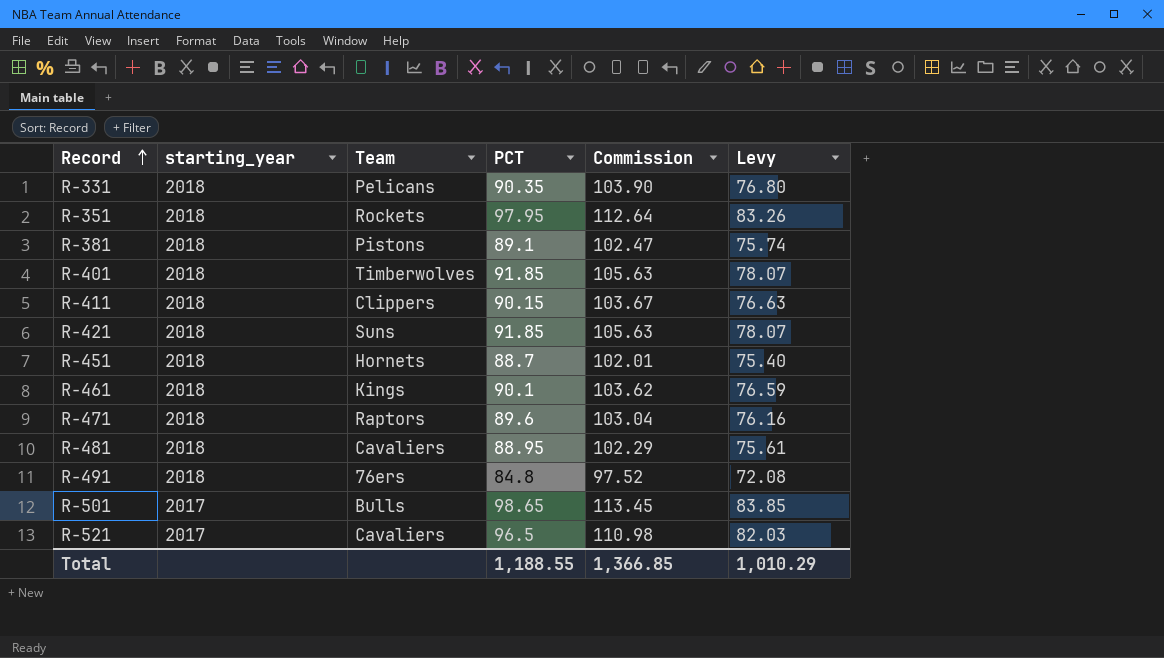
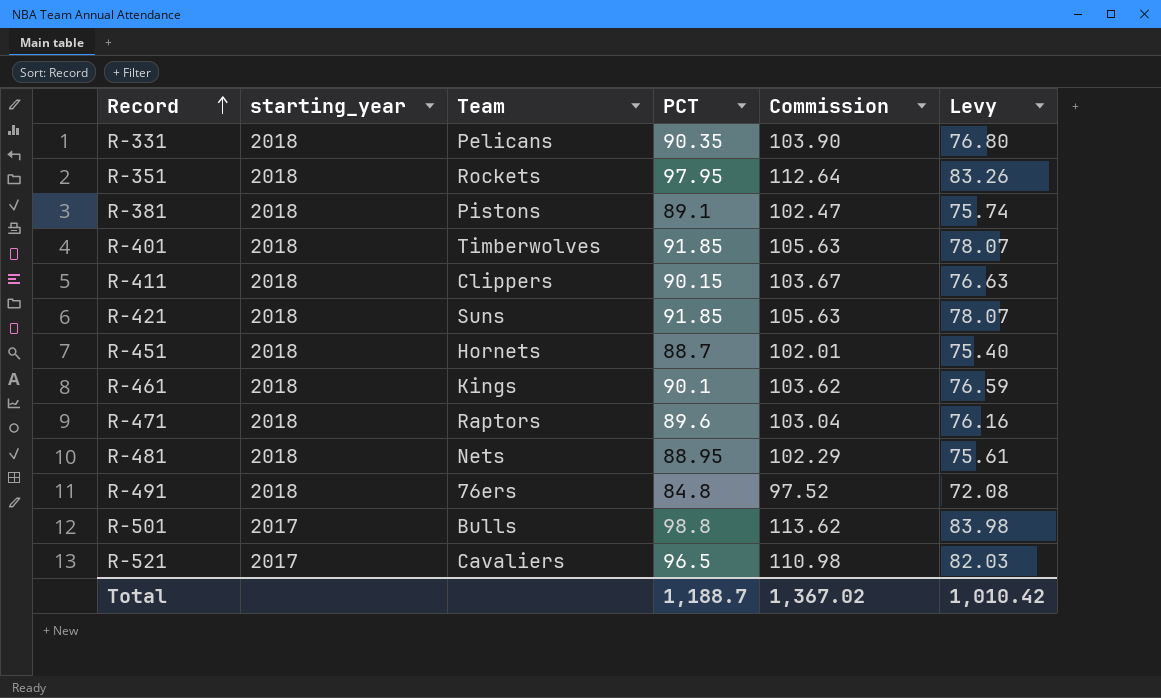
R-481 | Team: Cavaliers -> Nets
R-501 | PCT: 98.65 -> 98.8
R-501 | Commission: 113.45 -> 113.62
R-501 | Levy: 83.85 -> 83.98
Total | PCT: 1,188.55 -> 1,188.7
Total | Commission: 1,366.85 -> 1,367.02
Total | Levy: 1,010.29 -> 1,010.42

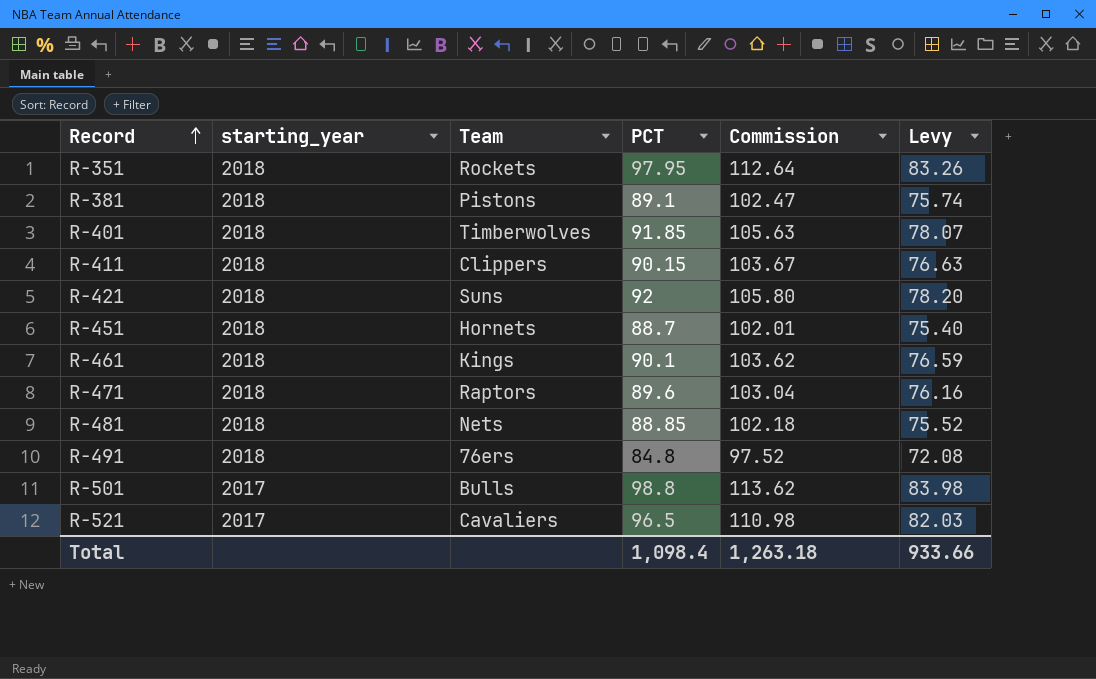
row R-331: 2018 | Pelicans | 90.35 | 103.90 | 76.80 -> none
R-421 | PCT: 91.85 -> 92
R-421 | Commission: 105.63 -> 105.80
R-421 | Levy: 78.07 -> 78.20
R-481 | PCT: 88.95 -> 88.85
R-481 | Commission: 102.29 -> 102.18
R-481 | Levy: 75.61 -> 75.52
Total | PCT: 1,188.7 -> 1,098.4
Total | Commission: 1,367.02 -> 1,263.18
Total | Levy: 1,010.42 -> 933.66

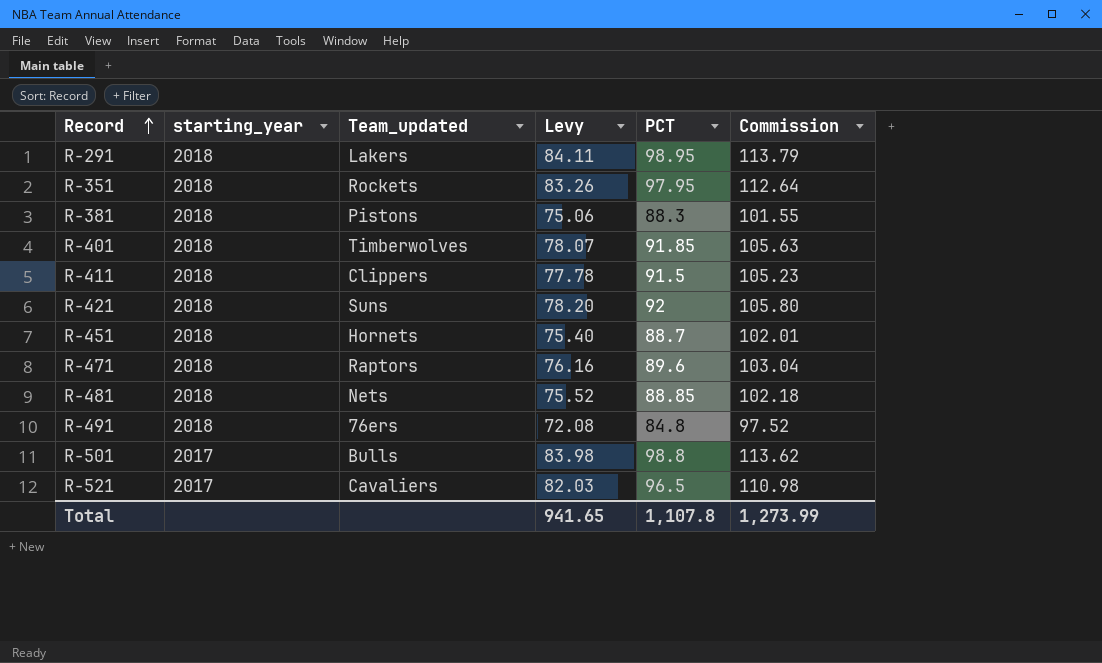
column name: Team -> Team_updated
column Levy | position: 6 -> 4
row R-461: 2018 | Kings | 90.1 | 103.62 | 76.59 -> none
row R-291: none -> 2018 | Lakers | 84.11 | 98.95 | 113.79
R-381 | Levy: 75.74 -> 75.06
R-381 | PCT: 89.1 -> 88.3
R-381 | Commission: 102.47 -> 101.55
R-411 | Levy: 76.63 -> 77.78
R-411 | PCT: 90.15 -> 91.5
R-411 | Commission: 103.67 -> 105.23
Total | Levy: 933.66 -> 941.65
Total | PCT: 1,098.4 -> 1,107.8
Total | Commission: 1,263.18 -> 1,273.99

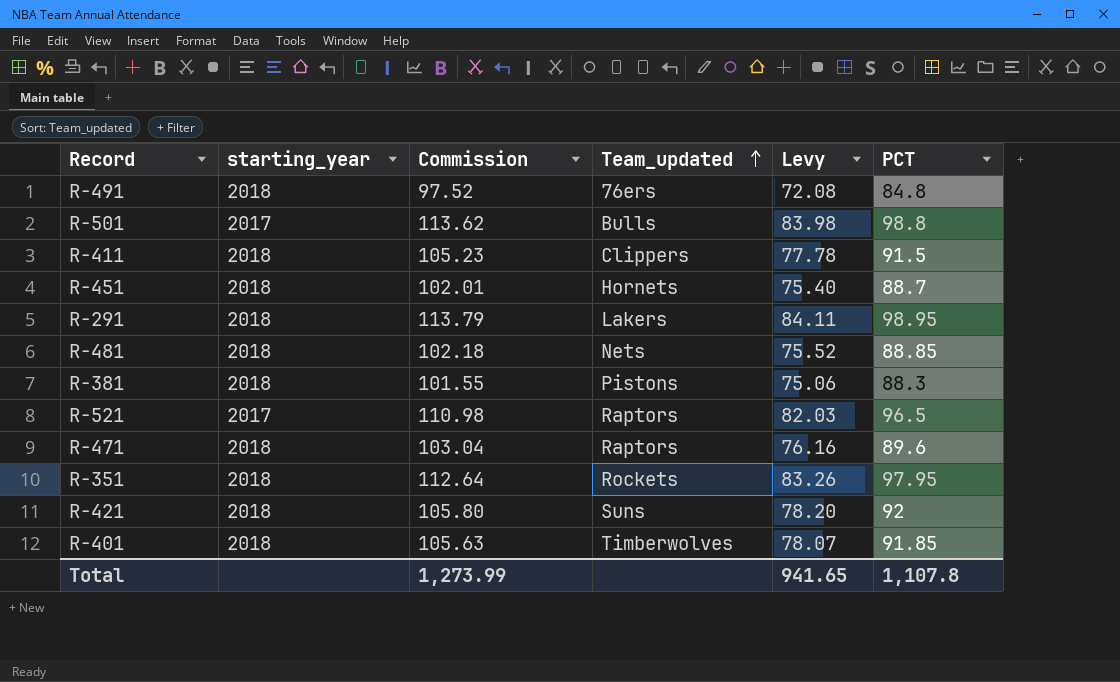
row order: Record ascending -> Team_updated ascending
column Commission | position: 6 -> 3
R-521 | Team_updated: Cavaliers -> Raptors

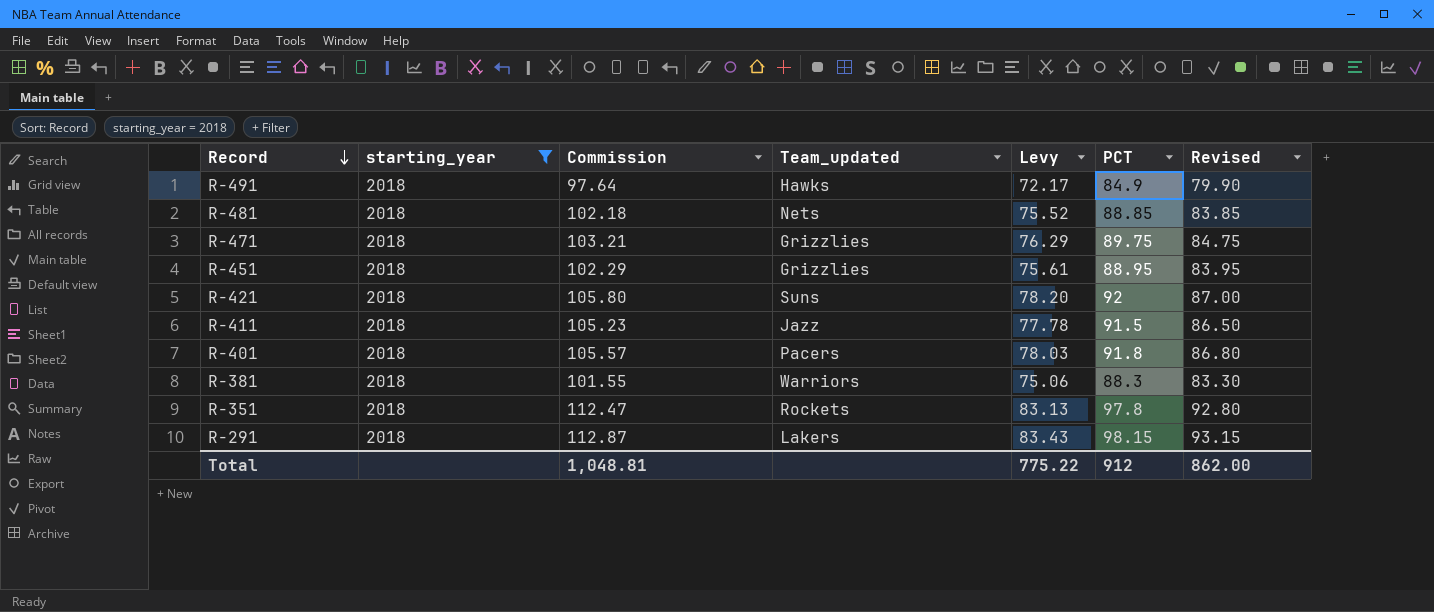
filter: none -> starting_year = 2018
row order: Team_updated ascending -> Record descending
column Revised | formula: none -> [PCT] - 5
R-491 | Commission: 97.52 -> 97.64
R-491 | Team_updated: 76ers -> Hawks
R-491 | Levy: 72.08 -> 72.17
R-491 | PCT: 84.8 -> 84.9
R-471 | Commission: 103.04 -> 103.21
R-471 | Team_updated: Raptors -> Grizzlies
R-471 | Levy: 76.16 -> 76.29
R-471 | PCT: 89.6 -> 89.75
R-451 | Commission: 102.01 -> 102.29
R-451 | Team_updated: Hornets -> Grizzlies
R-451 | Levy: 75.40 -> 75.61
R-451 | PCT: 88.7 -> 88.95
R-411 | Team_updated: Clippers -> Jazz
R-401 | Commission: 105.63 -> 105.57
R-401 | Team_updated: Timberwolves -> Pacers
R-401 | Levy: 78.07 -> 78.03
R-401 | PCT: 91.85 -> 91.8
R-381 | Team_updated: Pistons -> Warriors
R-351 | Commission: 112.64 -> 112.47
R-351 | Levy: 83.26 -> 83.13
R-351 | PCT: 97.95 -> 97.8
R-291 | Commission: 113.79 -> 112.87
R-291 | Levy: 84.11 -> 83.43
R-291 | PCT: 98.95 -> 98.15
Total | Commission: 1,273.99 -> 1,048.81
Total | Levy: 941.65 -> 775.22
Total | PCT: 1,107.8 -> 912

